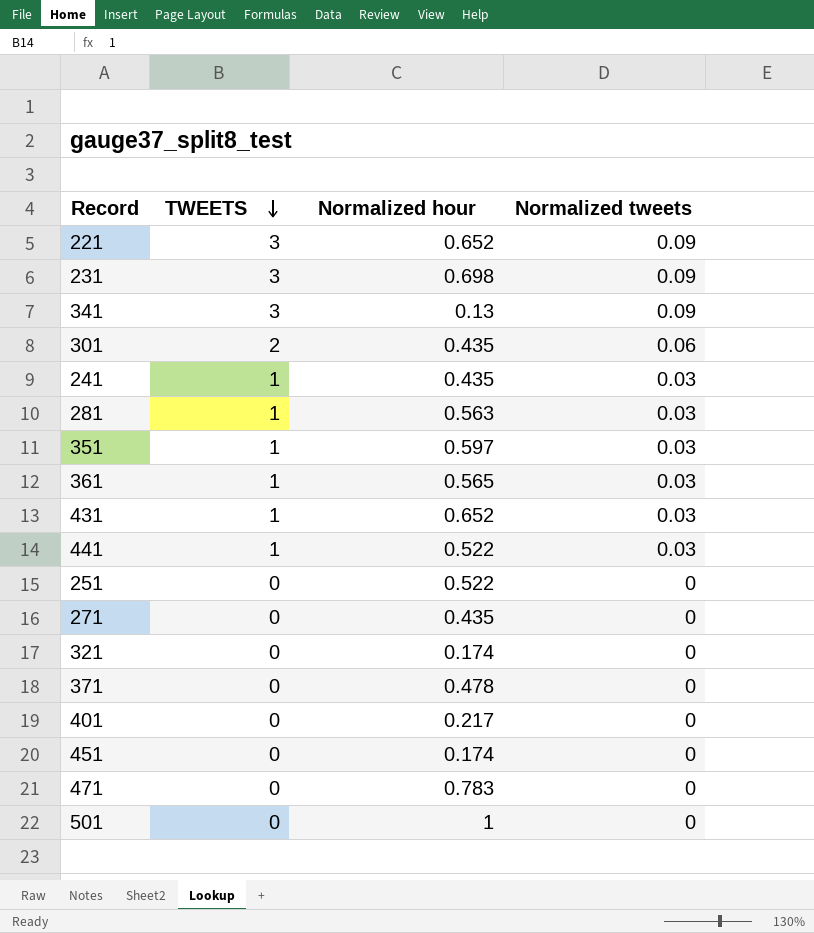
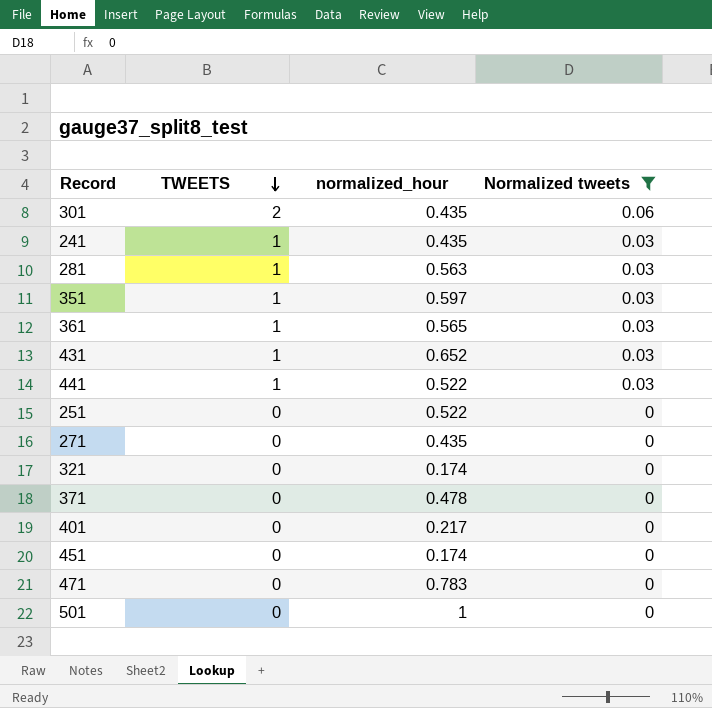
filter: none -> Normalized tweets != 0.09
column name: Normalized hour -> normalized_hour

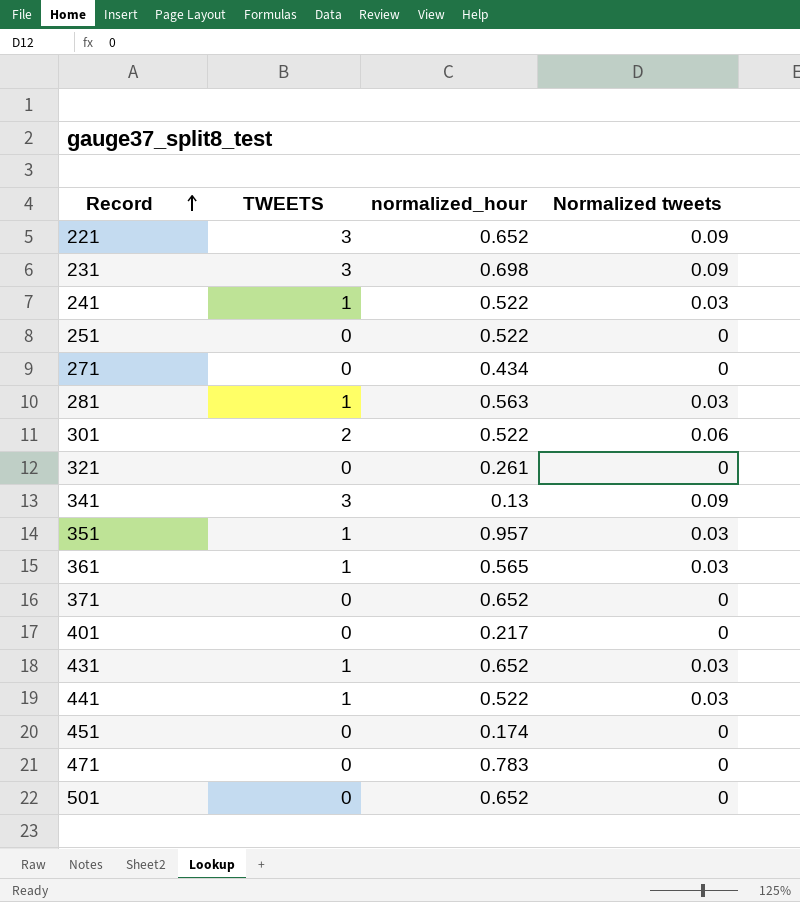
filter: Normalized tweets != 0.09 -> none
row order: TWEETS descending -> Record ascending
241 | normalized_hour: 0.435 -> 0.522
271 | normalized_hour: 0.435 -> 0.434
301 | normalized_hour: 0.435 -> 0.522
321 | normalized_hour: 0.174 -> 0.261
351 | normalized_hour: 0.597 -> 0.957
371 | normalized_hour: 0.478 -> 0.652
501 | normalized_hour: 1 -> 0.652

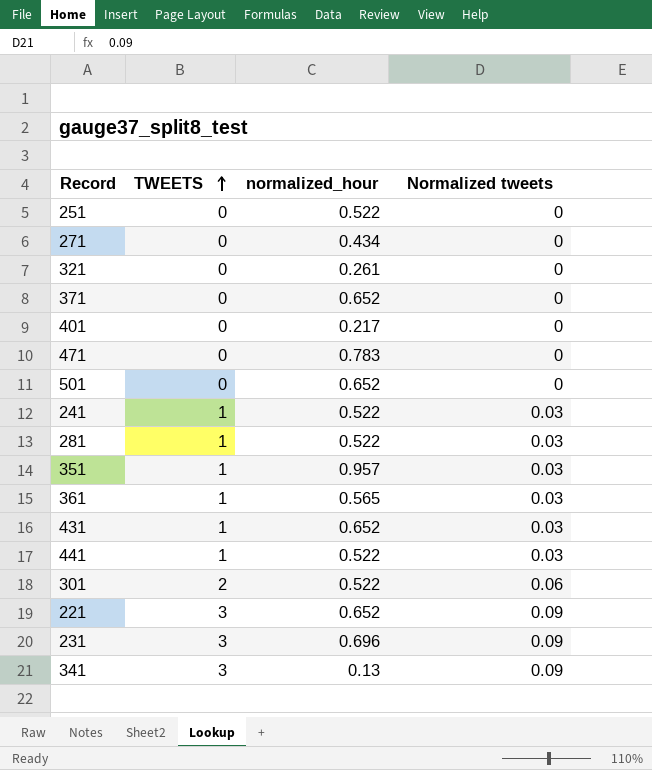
row order: Record ascending -> TWEETS ascending
row 451: 0 | 0.174 | 0 -> none
281 | normalized_hour: 0.563 -> 0.522
231 | normalized_hour: 0.698 -> 0.696

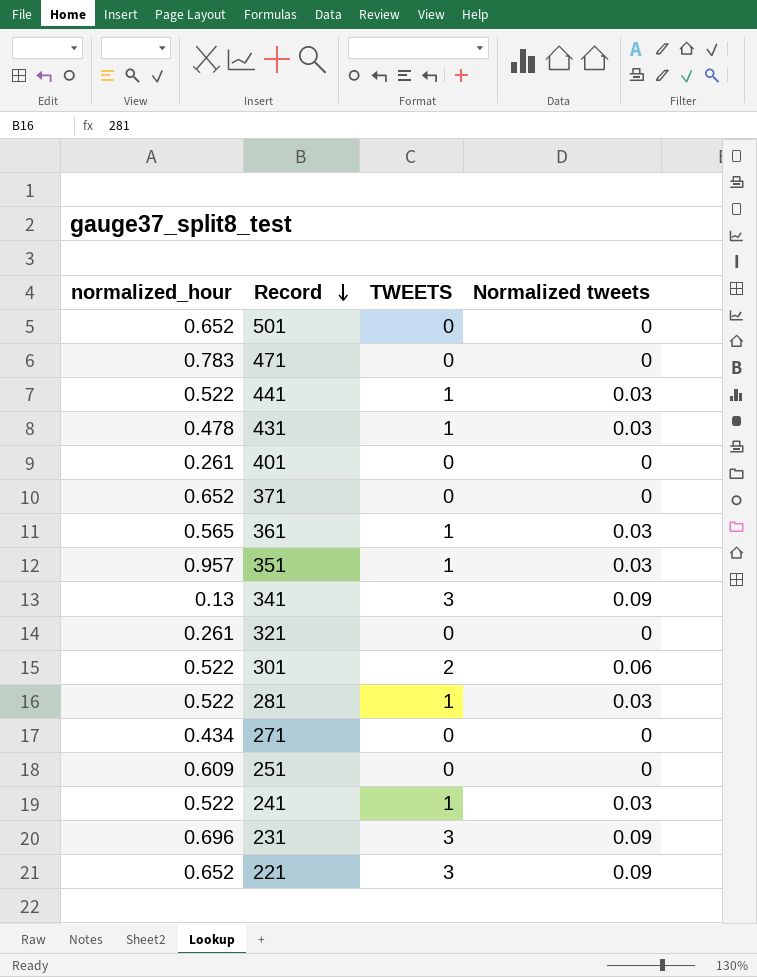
row order: TWEETS ascending -> Record descending
column normalized_hour | position: 3 -> 1
431 | normalized_hour: 0.652 -> 0.478
401 | normalized_hour: 0.217 -> 0.261
251 | normalized_hour: 0.522 -> 0.609

